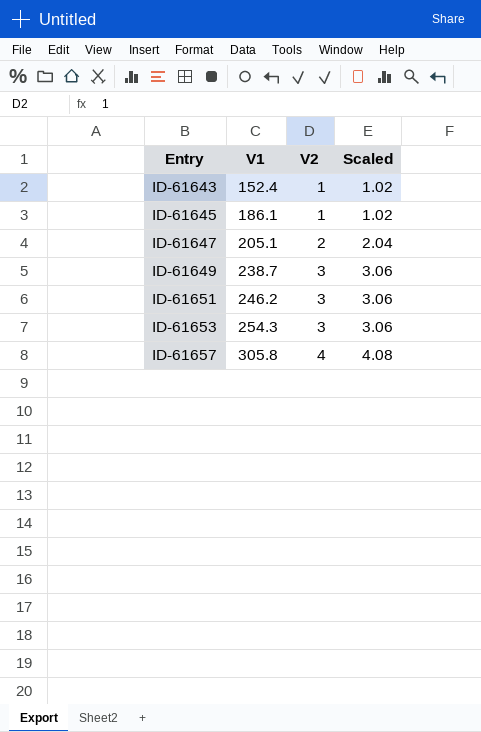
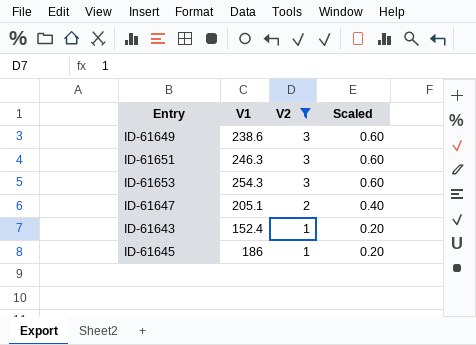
filter: none -> V2 != 4
row order: Entry ascending -> V2 descending
column Scaled | formula: [V2] * 1.02 -> [V2] * 0.2
ID-61649 | V1: 238.7 -> 238.6
ID-61651 | V1: 246.2 -> 246.3
ID-61645 | V1: 186.1 -> 186

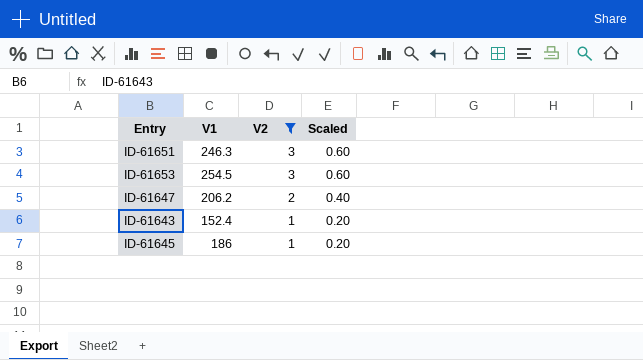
row ID-61649: 238.6 | 3 | 0.60 -> none
ID-61653 | V1: 254.3 -> 254.5
ID-61647 | V1: 205.1 -> 206.2

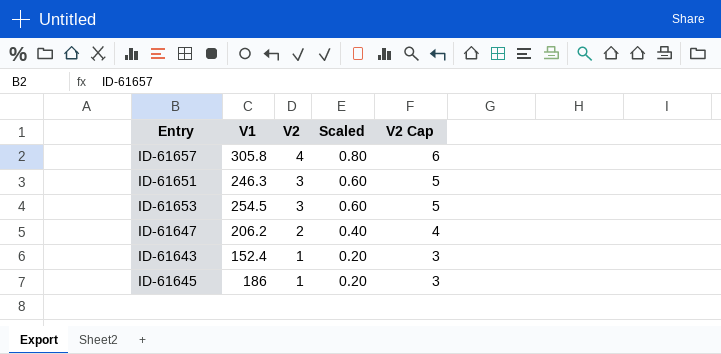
filter: V2 != 4 -> none
column V2 Cap | formula: none -> [V2] + 2

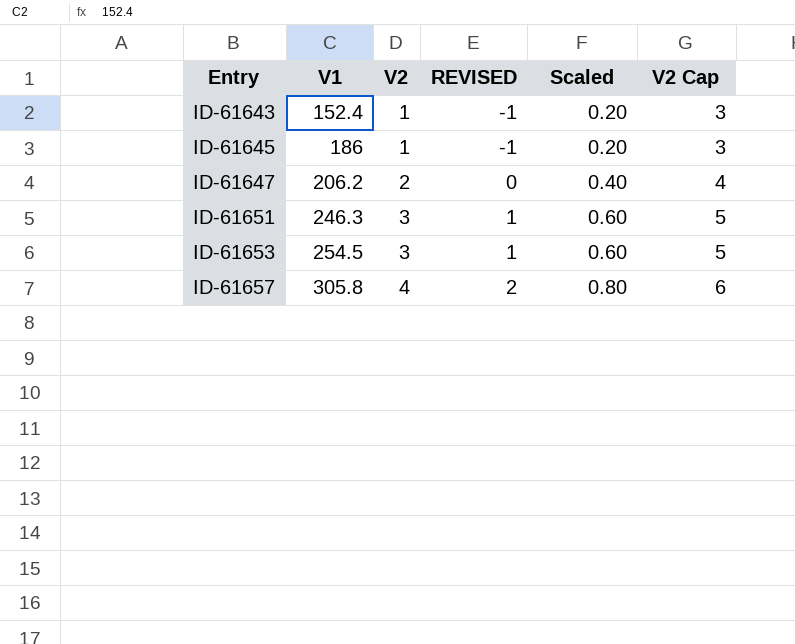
row order: V2 descending -> Entry ascending
column REVISED | formula: none -> [V2] - 2

